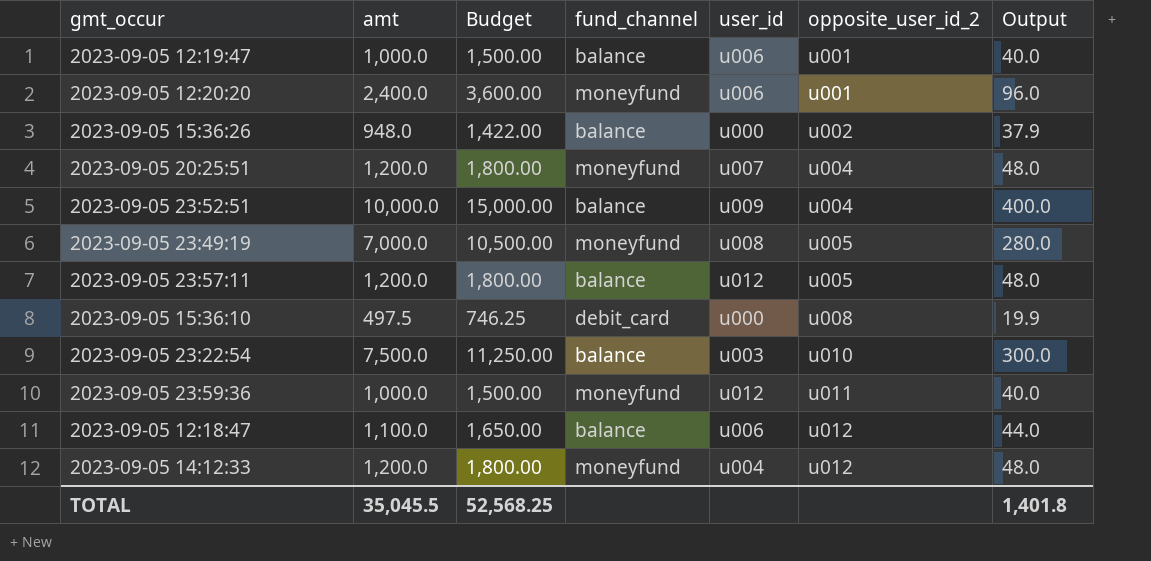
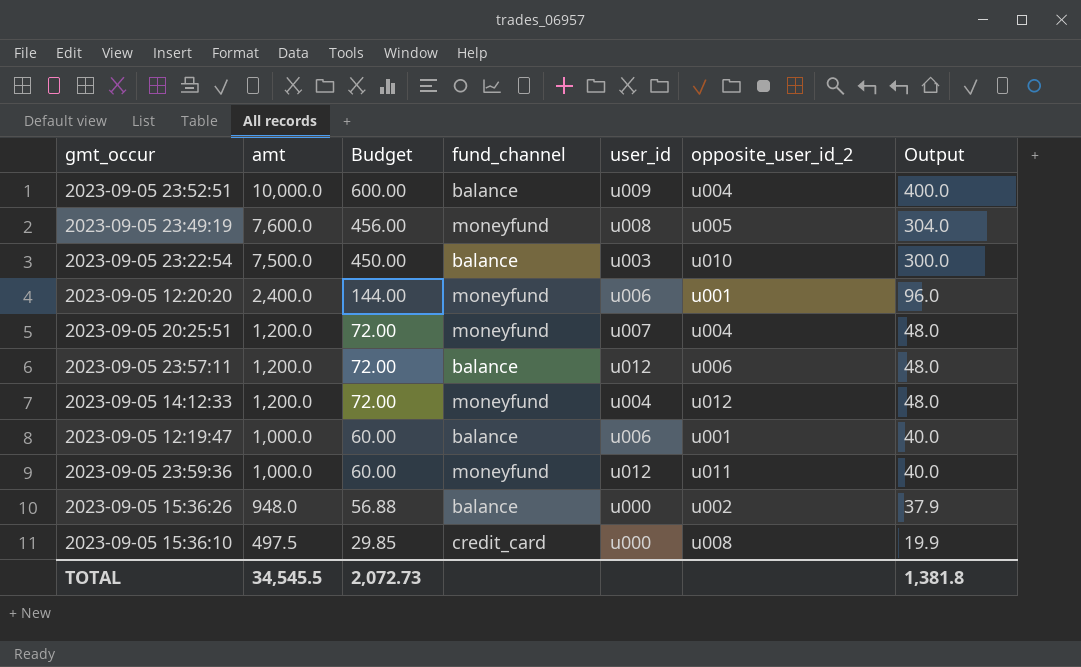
row order: opposite_user_id_2 ascending -> amt descending
column Budget | formula: [amt] * 1.5 -> [amt] * 0.06
row 2023-09-05 12:18:47: 1,100.0 | 1,650.00 | balance | u006 | u012 | 44.0 -> none
2023-09-05 23:49:19 | amt: 7,000.0 -> 7,600.0
2023-09-05 23:49:19 | Output: 280.0 -> 304.0
2023-09-05 23:57:11 | opposite_user_id_2: u005 -> u006
2023-09-05 15:36:10 | fund_channel: debit_card -> credit_card
TOTAL | amt: 35,045.5 -> 34,545.5
TOTAL | Budget: 52,568.25 -> 2,072.73
TOTAL | Output: 1,401.8 -> 1,381.8

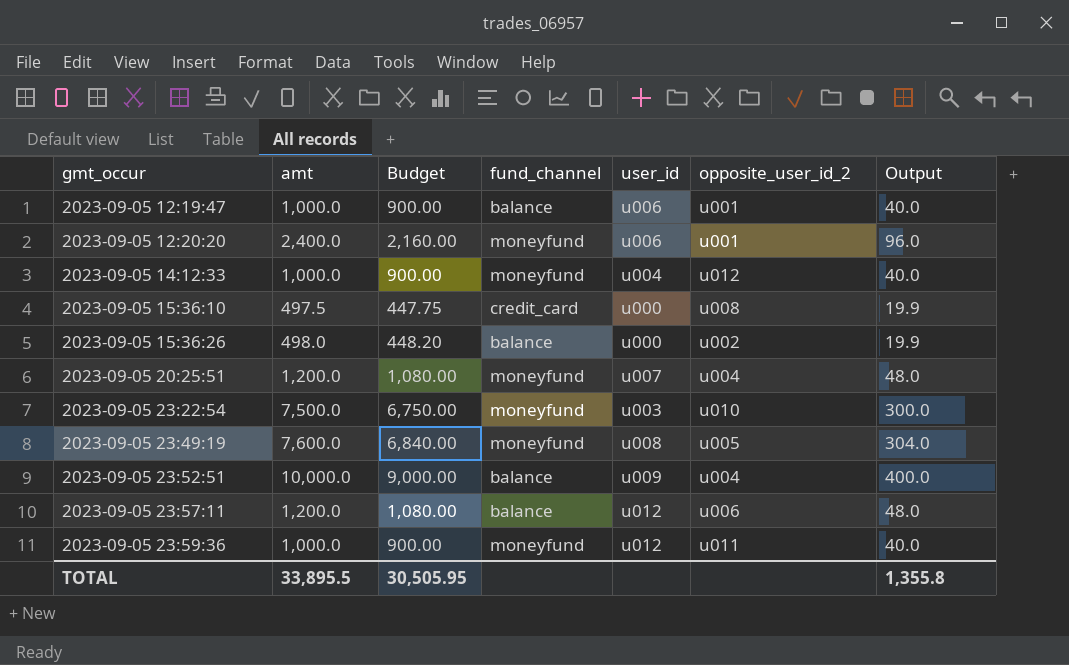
row order: amt descending -> gmt_occur ascending
column Budget | formula: [amt] * 0.06 -> [amt] * 0.9
2023-09-05 14:12:33 | amt: 1,200.0 -> 1,000.0
2023-09-05 14:12:33 | Output: 48.0 -> 40.0
2023-09-05 15:36:26 | amt: 948.0 -> 498.0
2023-09-05 15:36:26 | Output: 37.9 -> 19.9
2023-09-05 23:22:54 | fund_channel: balance -> moneyfund
TOTAL | amt: 34,545.5 -> 33,895.5
TOTAL | Budget: 2,072.73 -> 30,505.95
TOTAL | Output: 1,381.8 -> 1,355.8

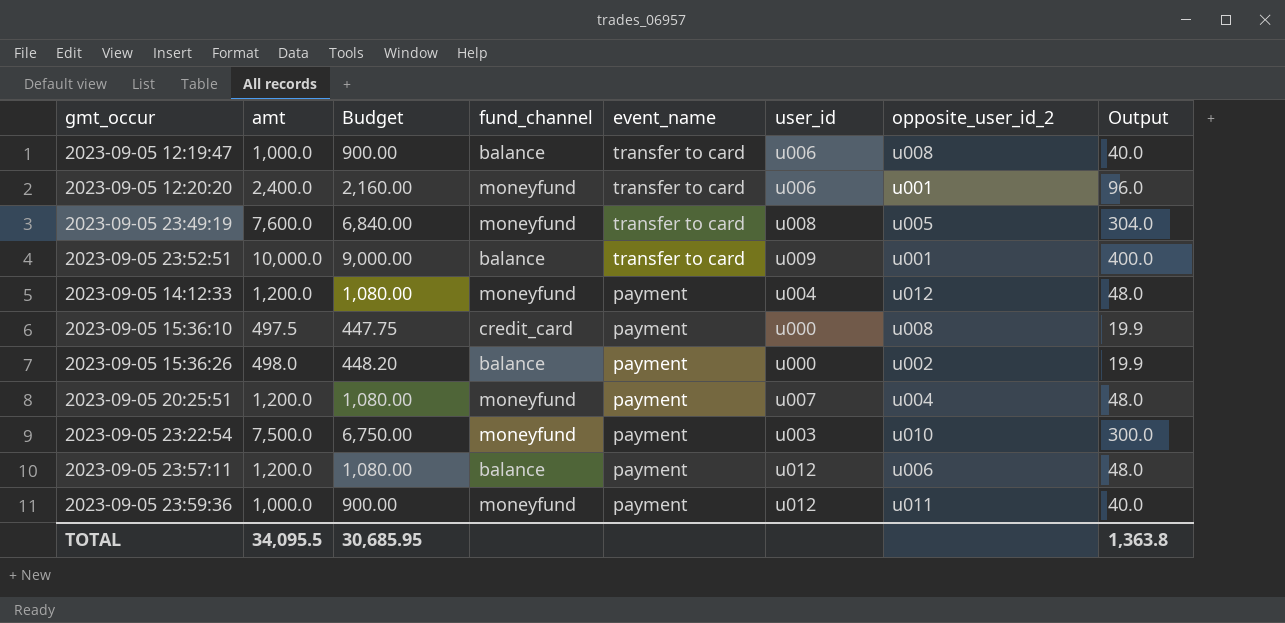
row order: gmt_occur ascending -> event_name descending
column event_name | position: none -> 5
2023-09-05 12:19:47 | opposite_user_id_2: u001 -> u008
2023-09-05 23:52:51 | opposite_user_id_2: u004 -> u001
2023-09-05 14:12:33 | amt: 1,000.0 -> 1,200.0
2023-09-05 14:12:33 | Budget: 900.00 -> 1,080.00
2023-09-05 14:12:33 | Output: 40.0 -> 48.0
TOTAL | amt: 33,895.5 -> 34,095.5
TOTAL | Budget: 30,505.95 -> 30,685.95
TOTAL | Output: 1,355.8 -> 1,363.8

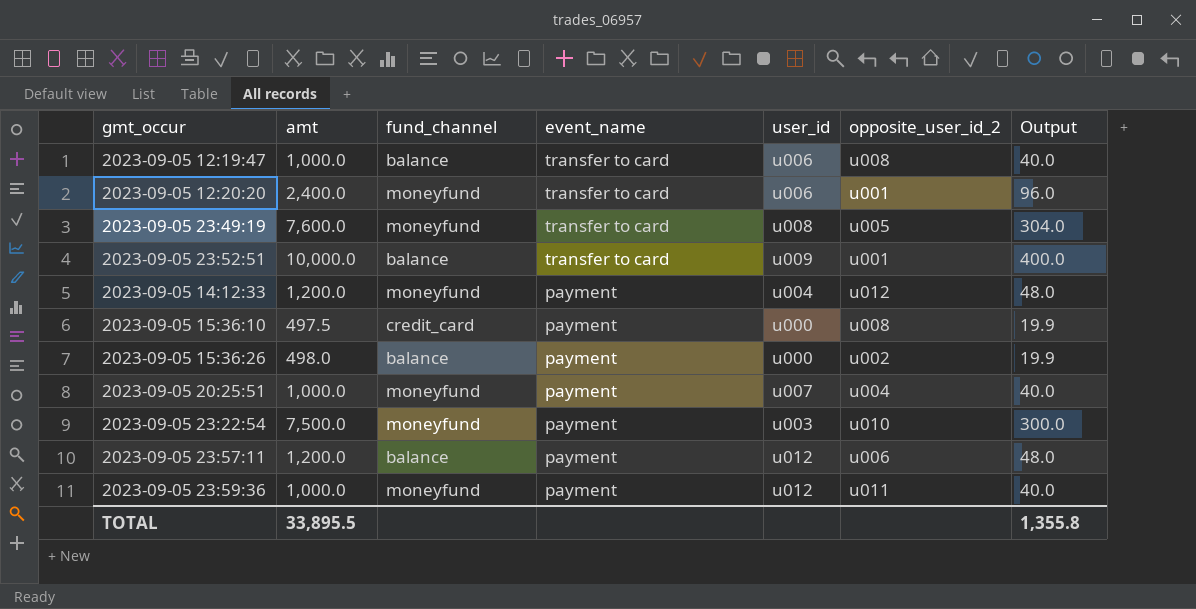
column Budget | formula: [amt] * 0.9 -> none
2023-09-05 20:25:51 | amt: 1,200.0 -> 1,000.0
2023-09-05 20:25:51 | Output: 48.0 -> 40.0
TOTAL | amt: 34,095.5 -> 33,895.5
TOTAL | Output: 1,363.8 -> 1,355.8

